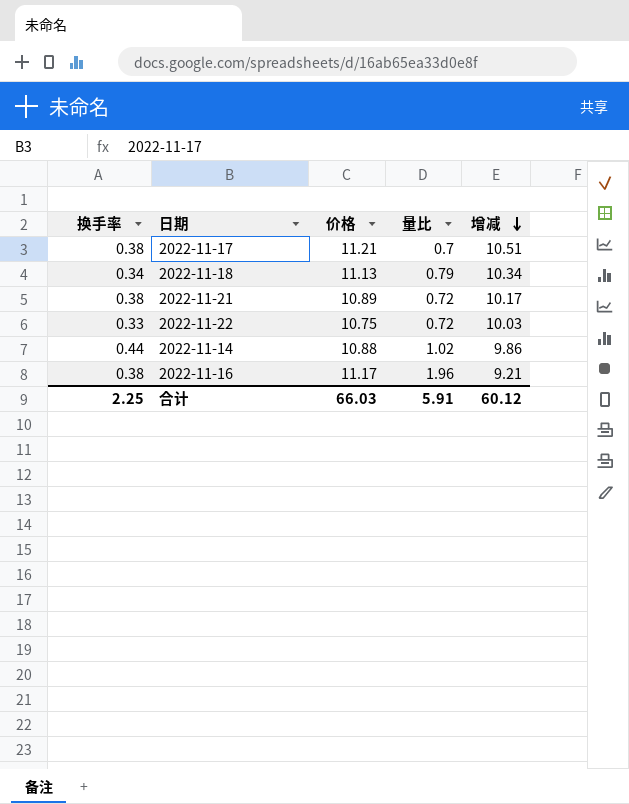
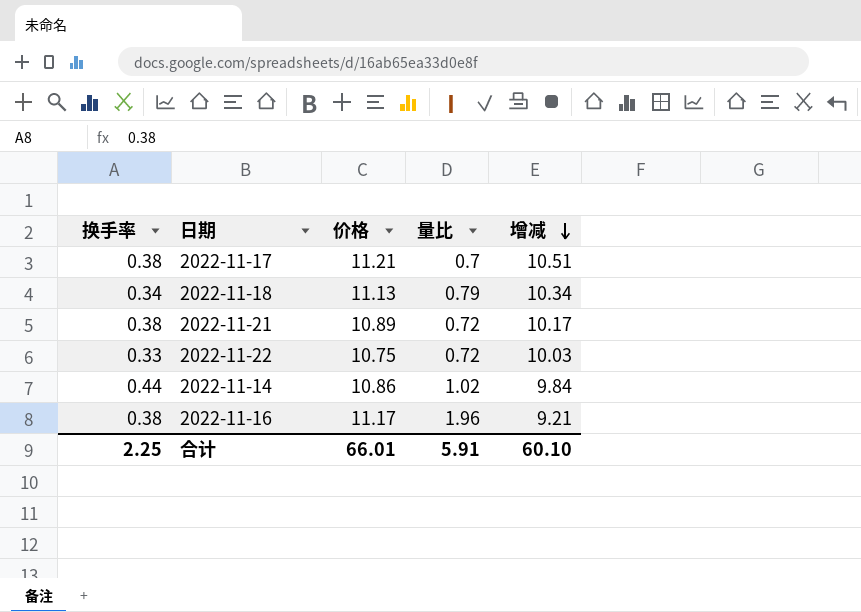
2022-11-14 | 价格: 10.88 -> 10.86
2022-11-14 | 增减: 9.86 -> 9.84
合计 | 价格: 66.03 -> 66.01
合计 | 增减: 60.12 -> 60.10

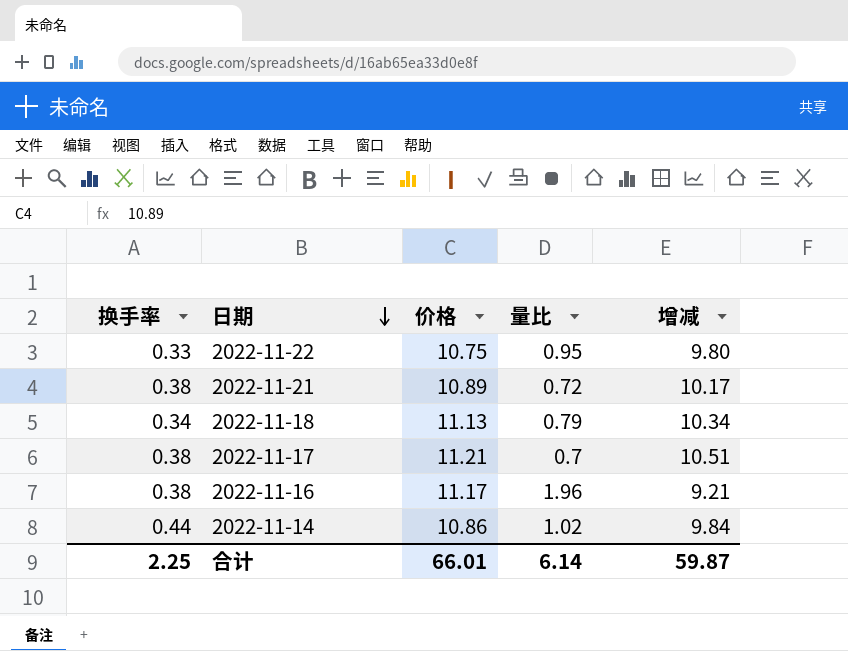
row order: 增减 descending -> 日期 descending
2022-11-22 | 量比: 0.72 -> 0.95
2022-11-22 | 增减: 10.03 -> 9.80
合计 | 量比: 5.91 -> 6.14
合计 | 增减: 60.10 -> 59.87

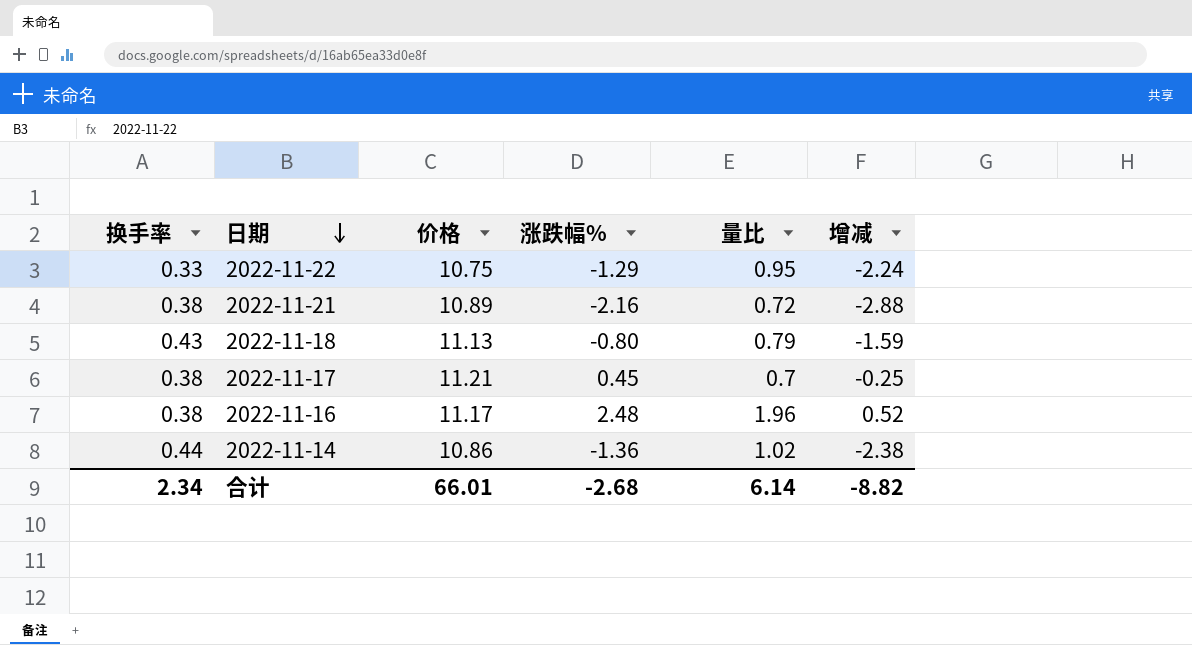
column 涨跌幅% | position: none -> 4
column 增减 | formula: [价格] - [量比] -> [涨跌幅%] - [量比]
2022-11-18 | 换手率: 0.34 -> 0.43
合计 | 换手率: 2.25 -> 2.34
合计 | 增减: 59.87 -> -8.82

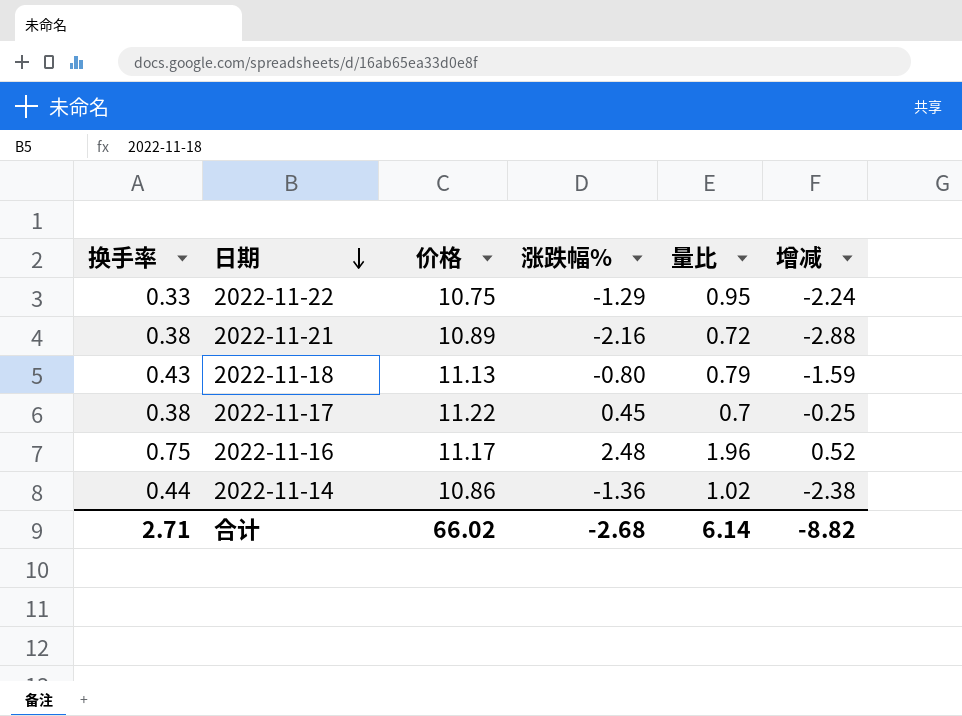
2022-11-17 | 价格: 11.21 -> 11.22
2022-11-16 | 换手率: 0.38 -> 0.75
合计 | 换手率: 2.34 -> 2.71
合计 | 价格: 66.01 -> 66.02

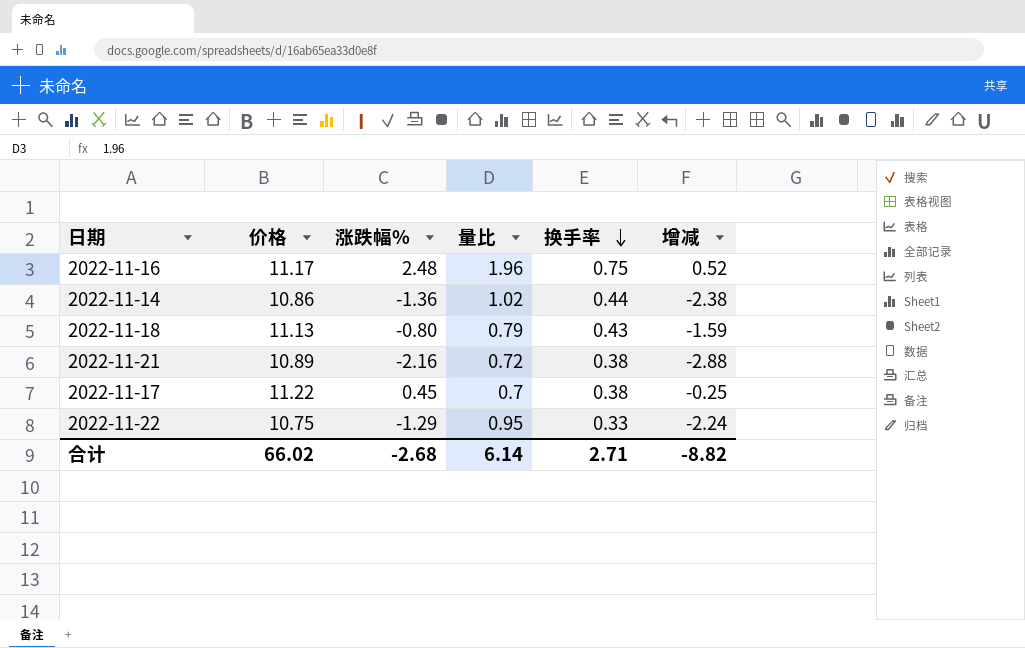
row order: 日期 descending -> 换手率 descending
column 换手率 | position: 1 -> 5

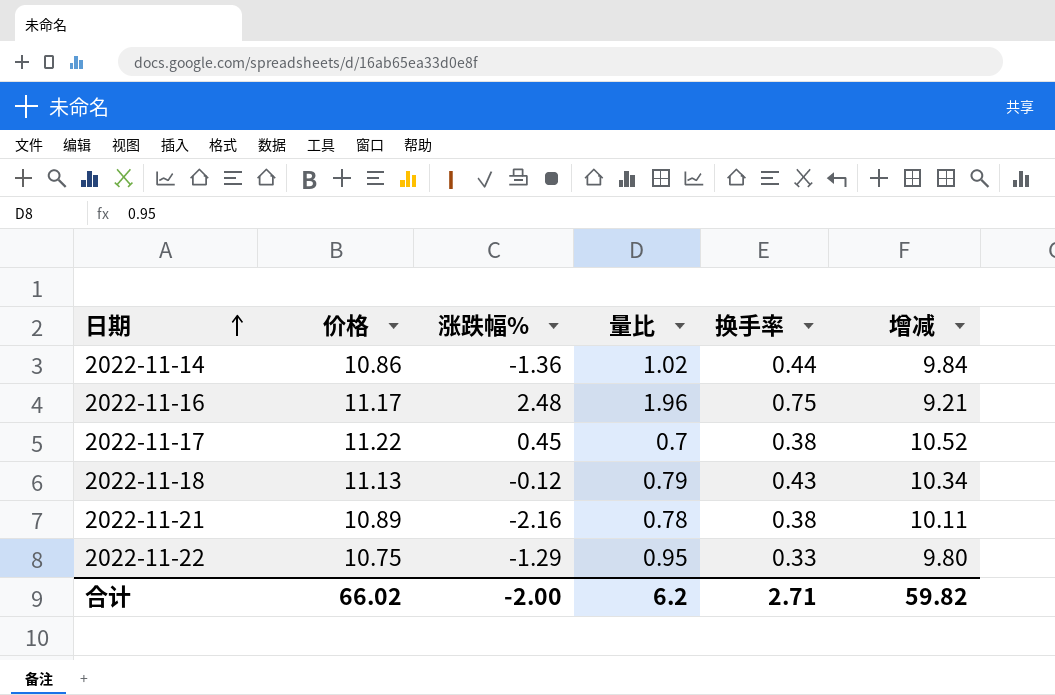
row order: 换手率 descending -> 日期 ascending
column 增减 | formula: [涨跌幅%] - [量比] -> [价格] - [量比]
2022-11-18 | 涨跌幅%: -0.80 -> -0.12
2022-11-21 | 量比: 0.72 -> 0.78
合计 | 涨跌幅%: -2.68 -> -2.00
合计 | 量比: 6.14 -> 6.2
合计 | 增减: -8.82 -> 59.82

